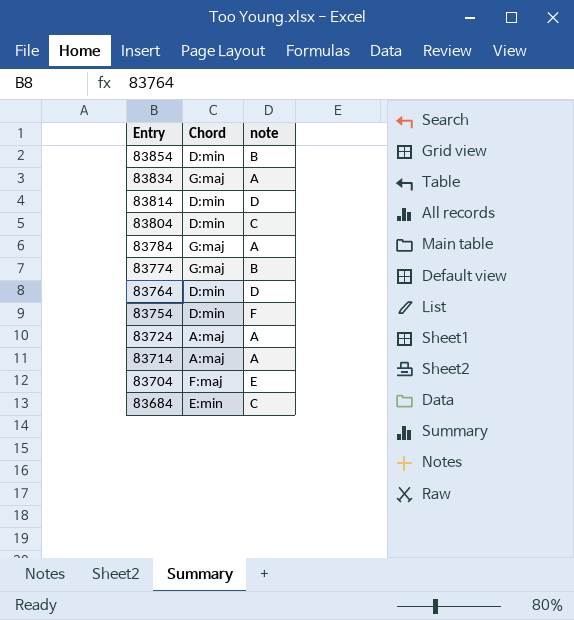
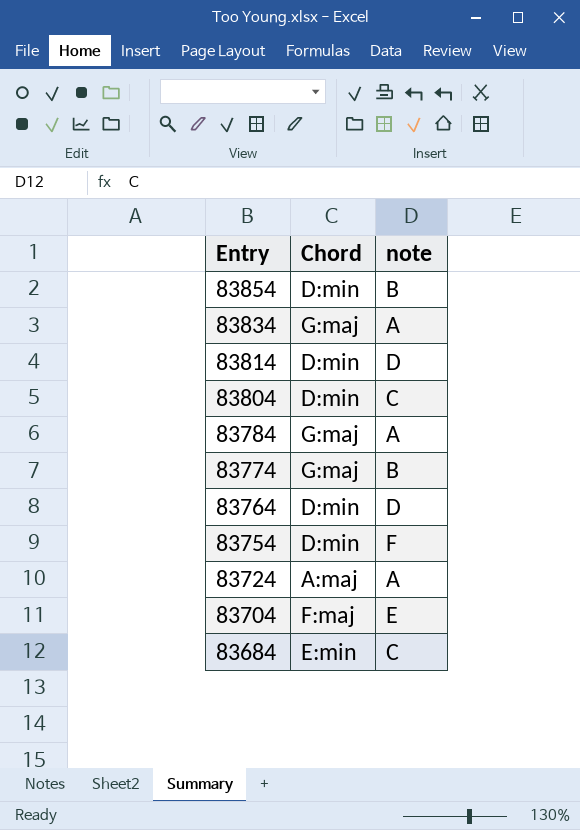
row 83714: A:maj | A -> none

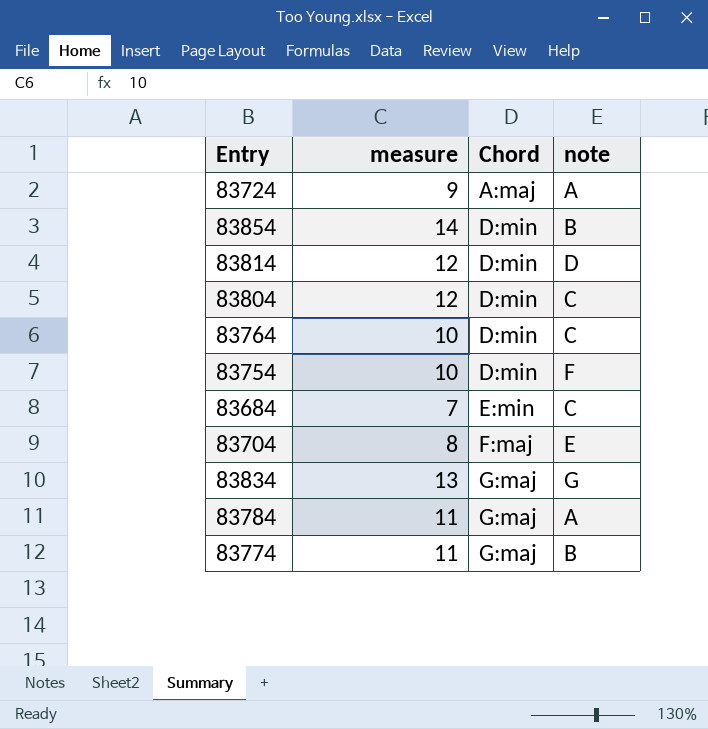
row order: Entry descending -> Chord ascending
column measure | position: none -> 2
83764 | note: D -> C
83834 | note: A -> G

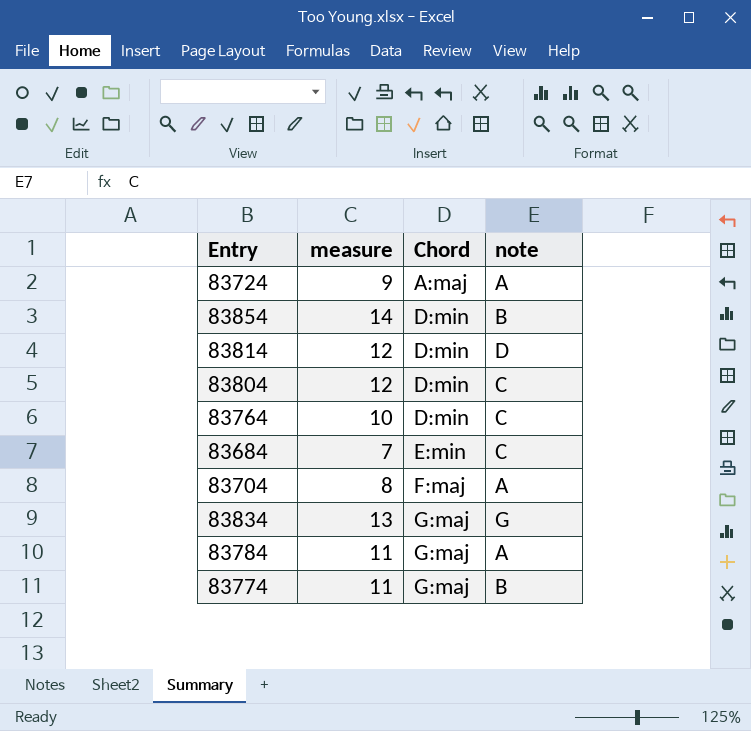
row 83754: 10 | D:min | F -> none
83704 | note: E -> A

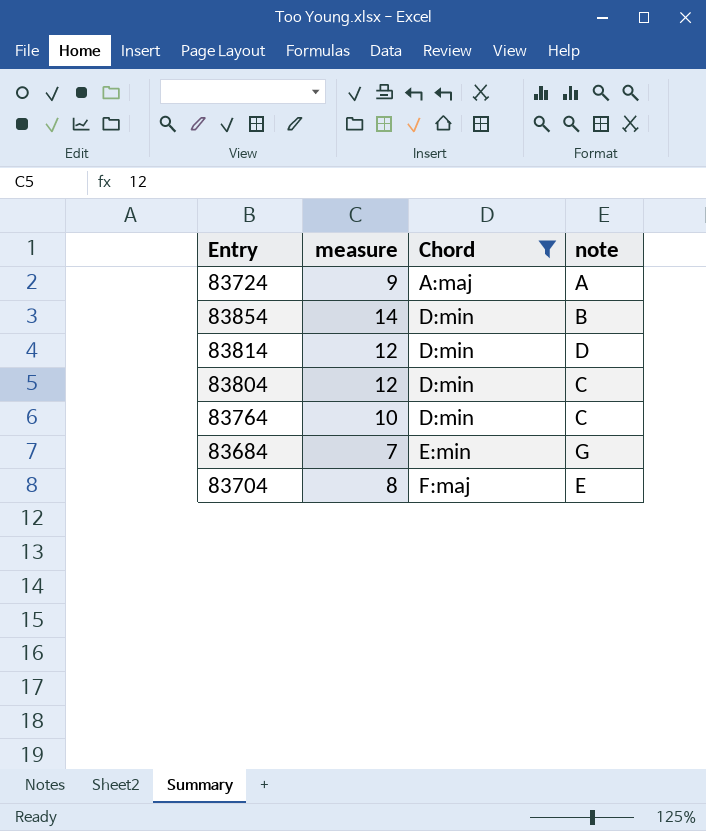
filter: none -> Chord != G:maj
83684 | note: C -> G
83704 | note: A -> E

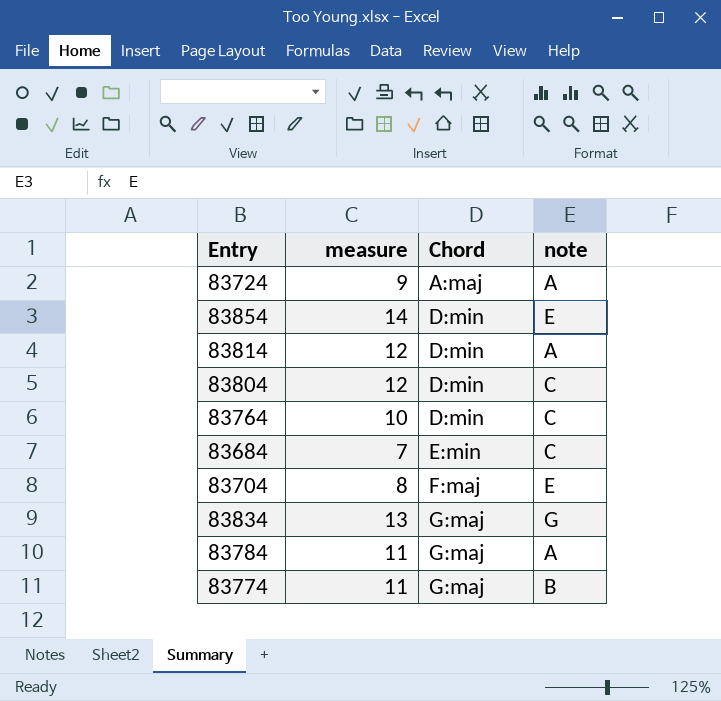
filter: Chord != G:maj -> none
83854 | note: B -> E
83814 | note: D -> A
83684 | note: G -> C

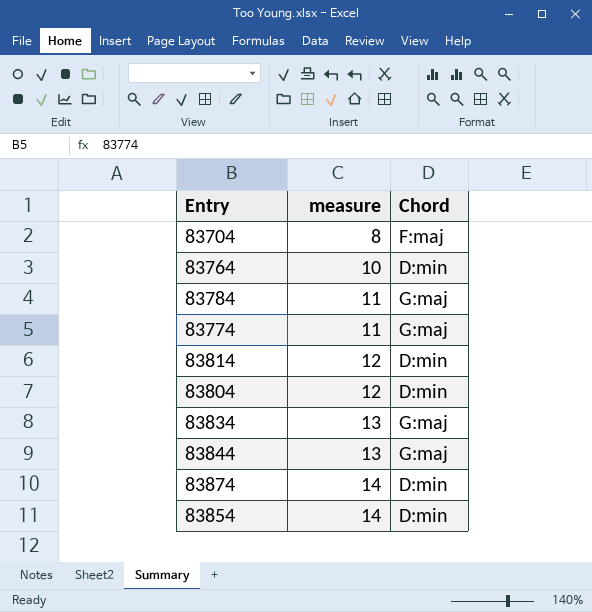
row order: Chord ascending -> measure ascending
column note | position: 4 -> none
row 83724: 9 | A:maj | A -> none
row 83684: 7 | E:min | C -> none
row 83844: none -> 13 | G:maj
row 83874: none -> 14 | D:min

